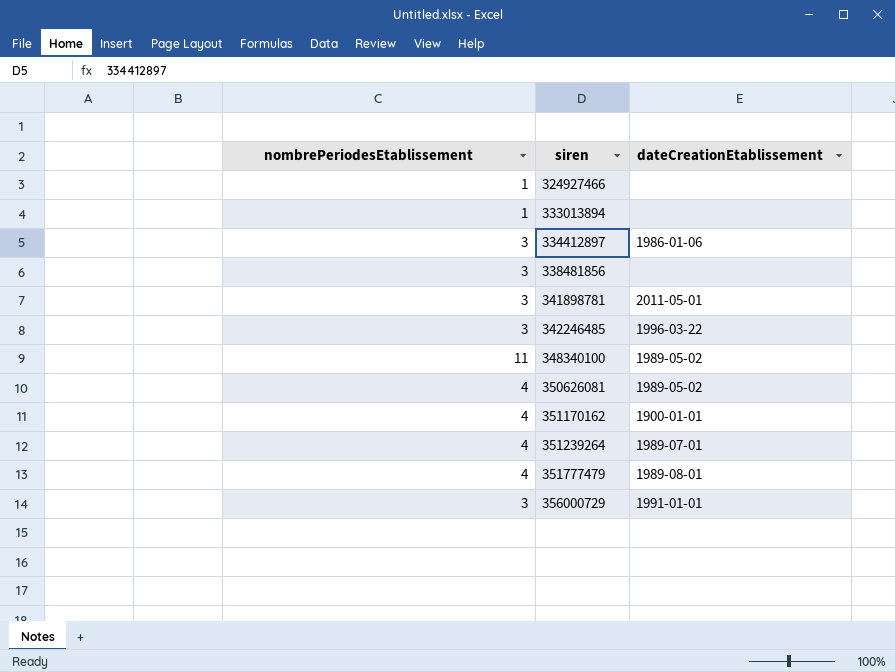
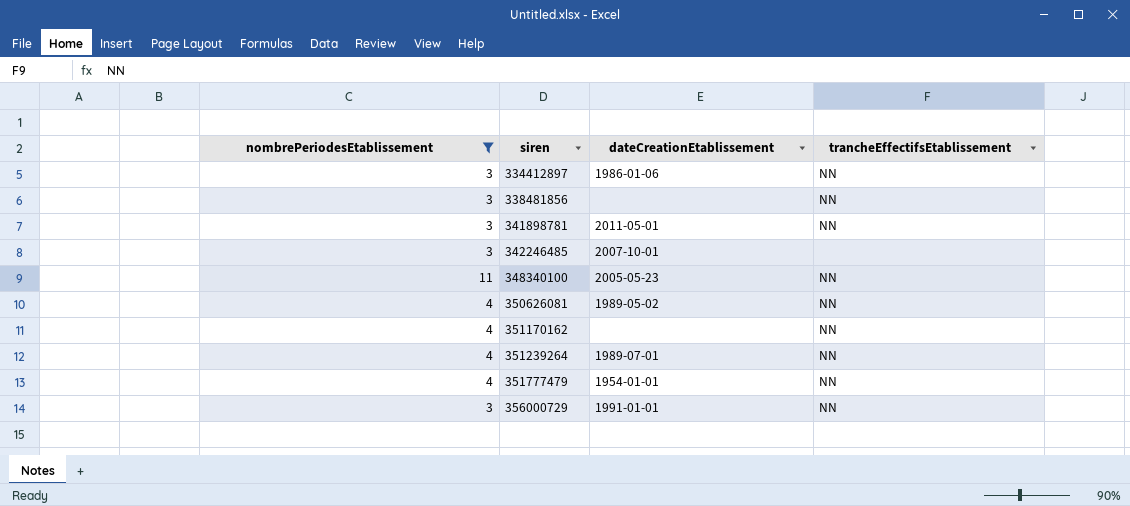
filter: none -> nombrePeriodesEtablissement != 1
column trancheEffectifsEtablissement | position: none -> 4
342246485 | dateCreationEtablissement: 1996-03-22 -> 2007-10-01
348340100 | dateCreationEtablissement: 1989-05-02 -> 2005-05-23
351170162 | dateCreationEtablissement: 1900-01-01 -> none
351777479 | dateCreationEtablissement: 1989-08-01 -> 1954-01-01

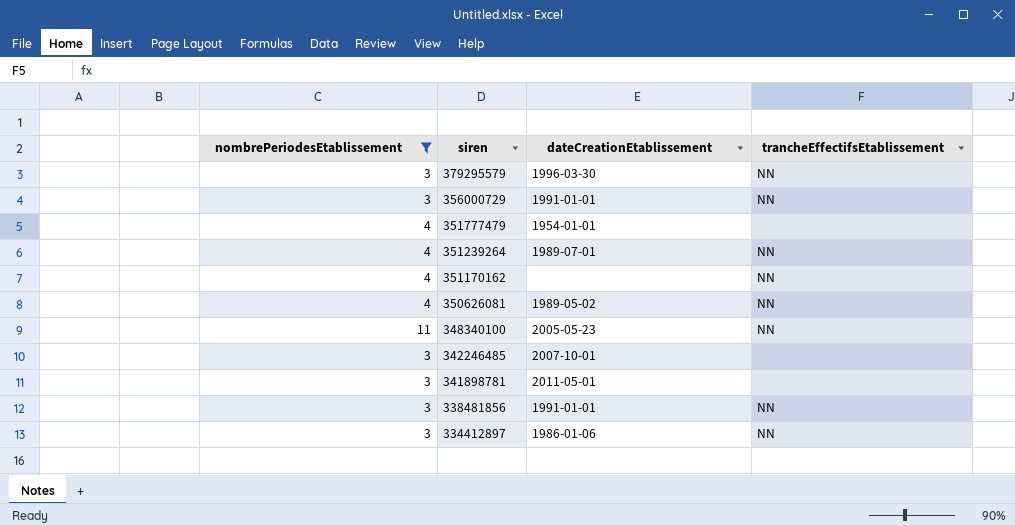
row order: siren ascending -> siren descending
row 379295579: none -> 3 | 1996-03-30 | NN
351777479 | trancheEffectifsEtablissement: NN -> none
341898781 | trancheEffectifsEtablissement: NN -> none
338481856 | dateCreationEtablissement: none -> 1991-01-01

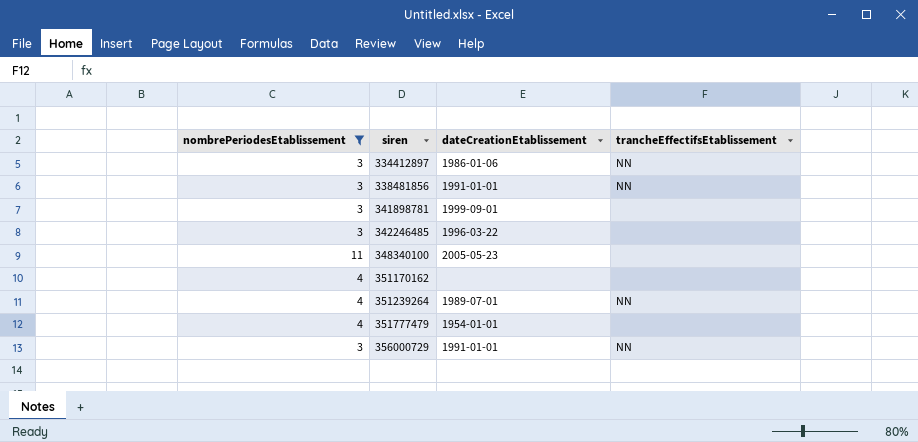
row order: siren descending -> siren ascending
row 379295579: 3 | 1996-03-30 | NN -> none
row 350626081: 4 | 1989-05-02 | NN -> none
341898781 | dateCreationEtablissement: 2011-05-01 -> 1999-09-01
342246485 | dateCreationEtablissement: 2007-10-01 -> 1996-03-22
348340100 | trancheEffectifsEtablissement: NN -> none
351170162 | trancheEffectifsEtablissement: NN -> none

